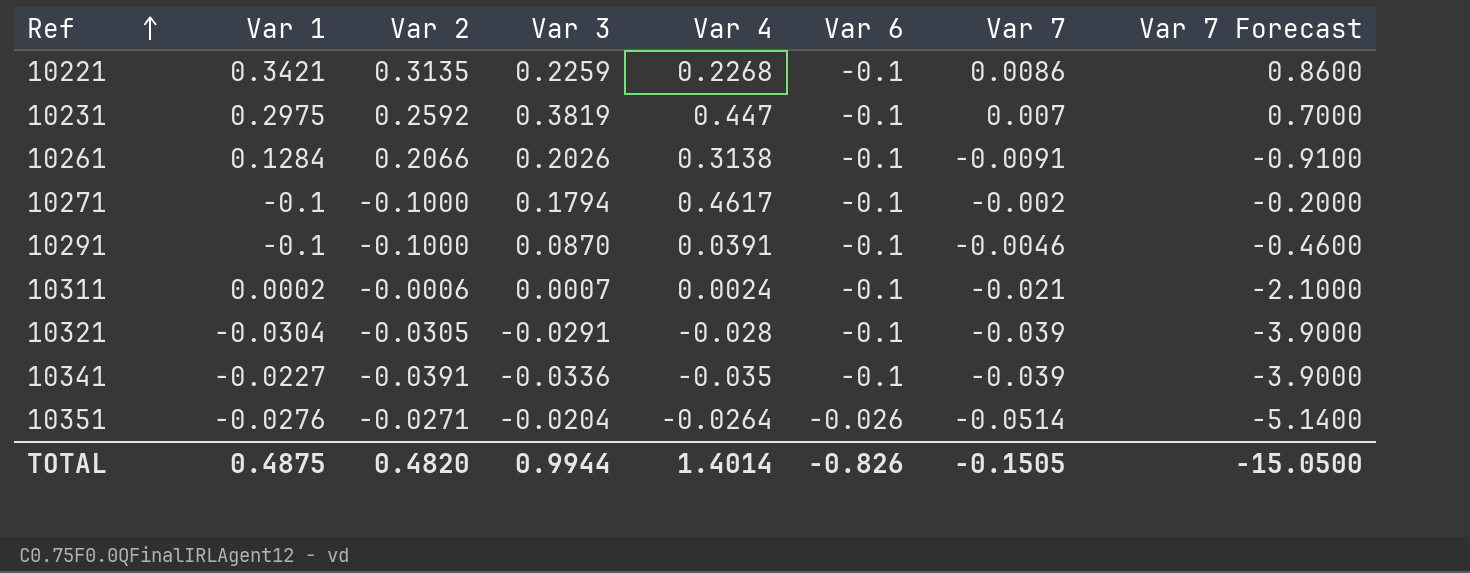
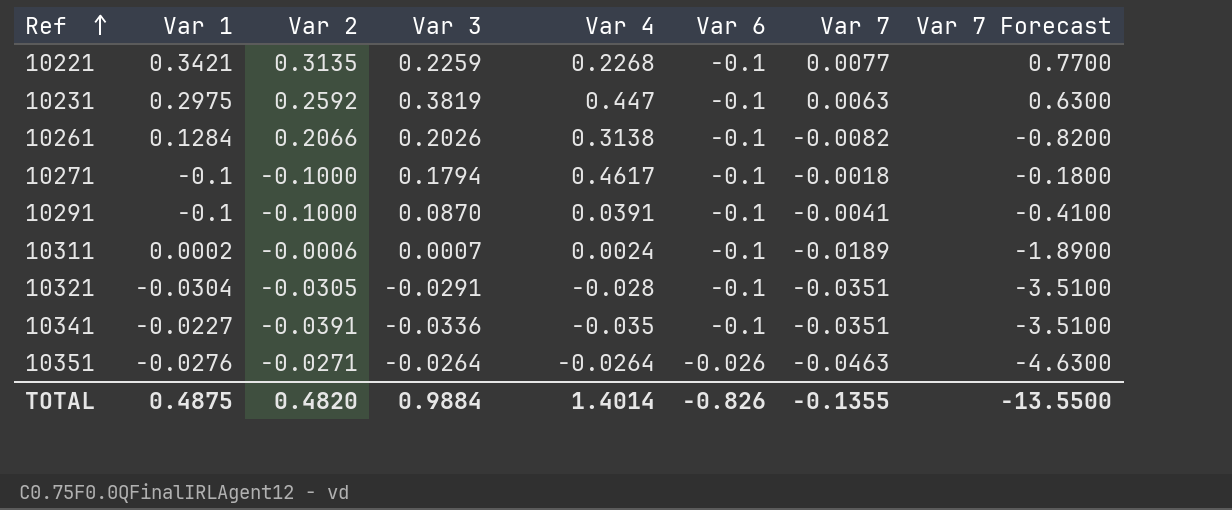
10221 | Var 7: 0.0086 -> 0.0077
10221 | Var 7 Forecast: 0.8600 -> 0.7700
10231 | Var 7: 0.007 -> 0.0063
10231 | Var 7 Forecast: 0.7000 -> 0.6300
10261 | Var 7: -0.0091 -> -0.0082
10261 | Var 7 Forecast: -0.9100 -> -0.8200
10271 | Var 7: -0.002 -> -0.0018
10271 | Var 7 Forecast: -0.2000 -> -0.1800
10291 | Var 7: -0.0046 -> -0.0041
10291 | Var 7 Forecast: -0.4600 -> -0.4100
10311 | Var 7: -0.021 -> -0.0189
10311 | Var 7 Forecast: -2.1000 -> -1.8900
10321 | Var 7: -0.039 -> -0.0351
10321 | Var 7 Forecast: -3.9000 -> -3.5100
10341 | Var 7: -0.039 -> -0.0351
10341 | Var 7 Forecast: -3.9000 -> -3.5100
10351 | Var 3: -0.0204 -> -0.0264
10351 | Var 7: -0.0514 -> -0.0463
10351 | Var 7 Forecast: -5.1400 -> -4.6300
TOTAL | Var 3: 0.9944 -> 0.9884
TOTAL | Var 7: -0.1505 -> -0.1355
TOTAL | Var 7 Forecast: -15.0500 -> -13.5500

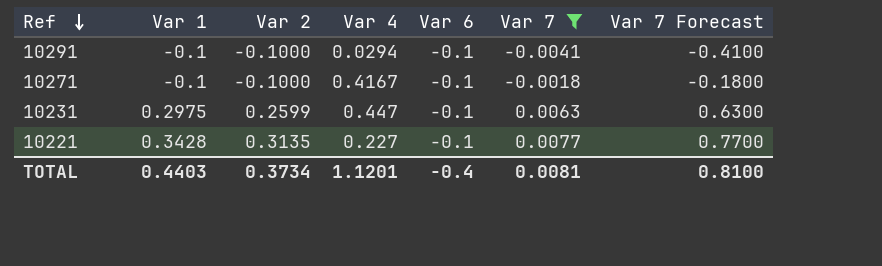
filter: none -> Var 7 >= -0.0041
row order: Ref ascending -> Ref descending
column Var 3 | position: 4 -> none
10291 | Var 4: 0.0391 -> 0.0294
10271 | Var 4: 0.4617 -> 0.4167
10231 | Var 2: 0.2592 -> 0.2599
10221 | Var 1: 0.3421 -> 0.3428
10221 | Var 4: 0.2268 -> 0.227
TOTAL | Var 1: 0.4875 -> 0.4403
TOTAL | Var 2: 0.4820 -> 0.3734
TOTAL | Var 4: 1.4014 -> 1.1201
TOTAL | Var 6: -0.826 -> -0.4
TOTAL | Var 7: -0.1355 -> 0.0081
TOTAL | Var 7 Forecast: -13.5500 -> 0.8100

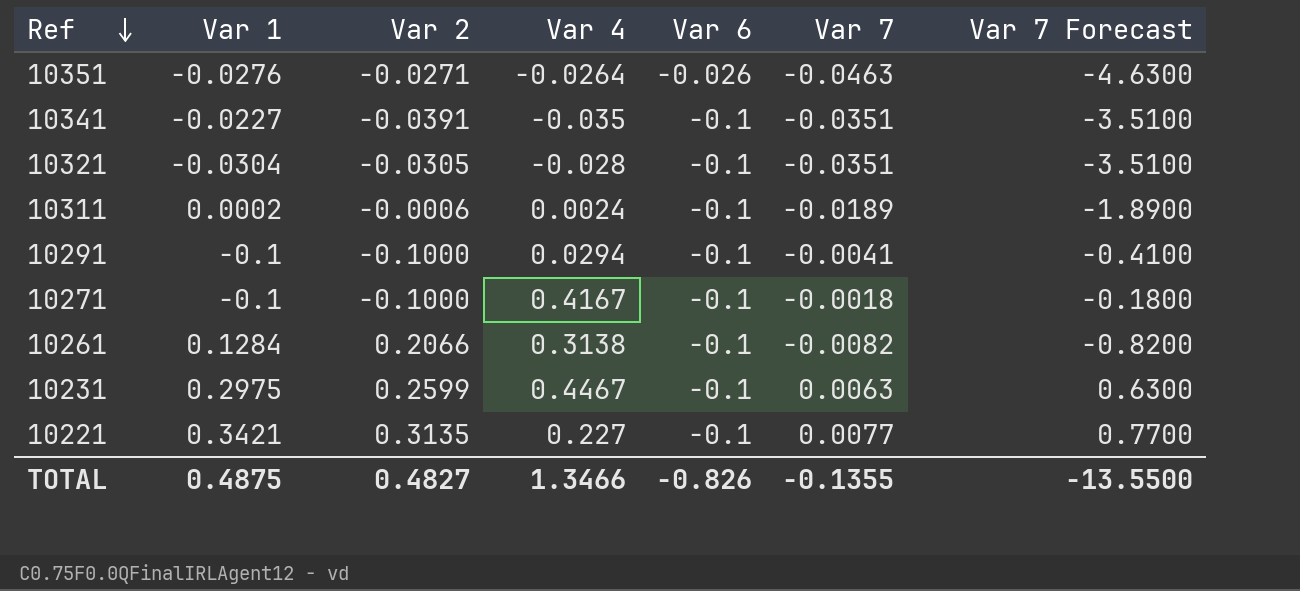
filter: Var 7 >= -0.0041 -> none
10231 | Var 4: 0.447 -> 0.4467
10221 | Var 1: 0.3428 -> 0.3421
TOTAL | Var 1: 0.4403 -> 0.4875
TOTAL | Var 2: 0.3734 -> 0.4827
TOTAL | Var 4: 1.1201 -> 1.3466
TOTAL | Var 6: -0.4 -> -0.826
TOTAL | Var 7: 0.0081 -> -0.1355
TOTAL | Var 7 Forecast: 0.8100 -> -13.5500

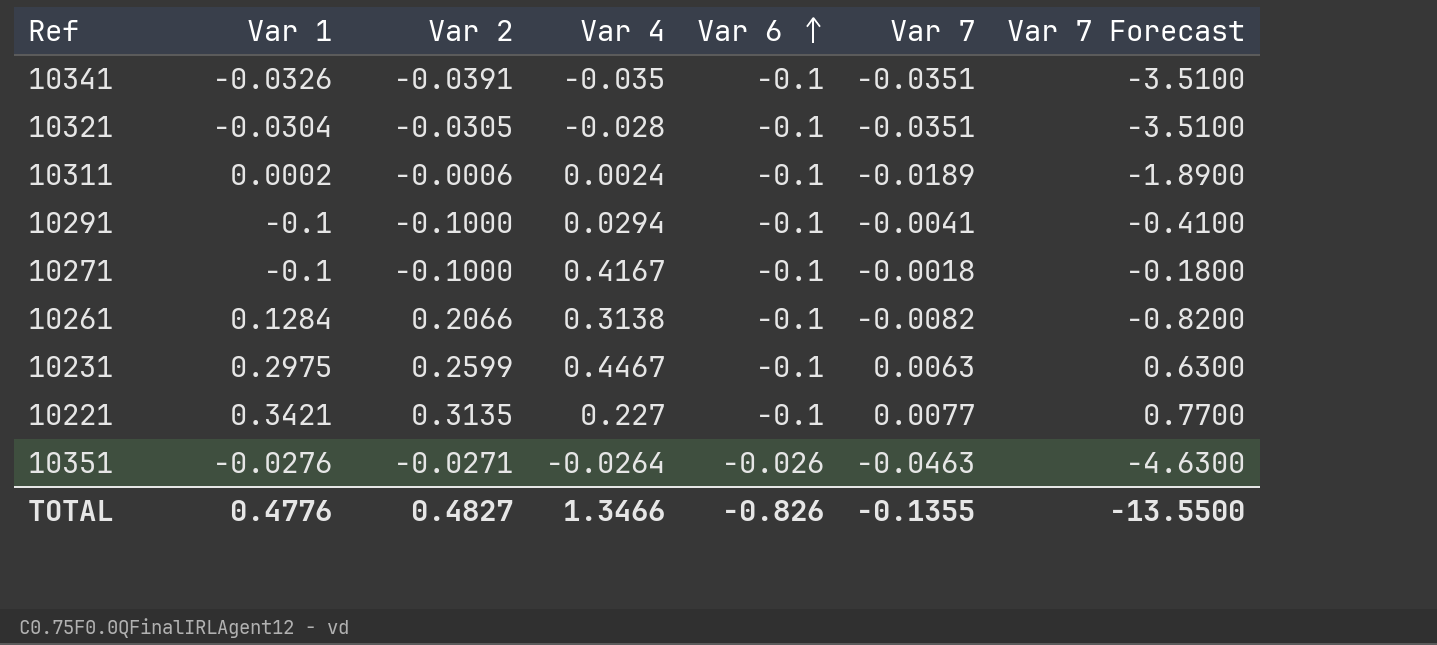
row order: Ref descending -> Var 6 ascending
10341 | Var 1: -0.0227 -> -0.0326
TOTAL | Var 1: 0.4875 -> 0.4776

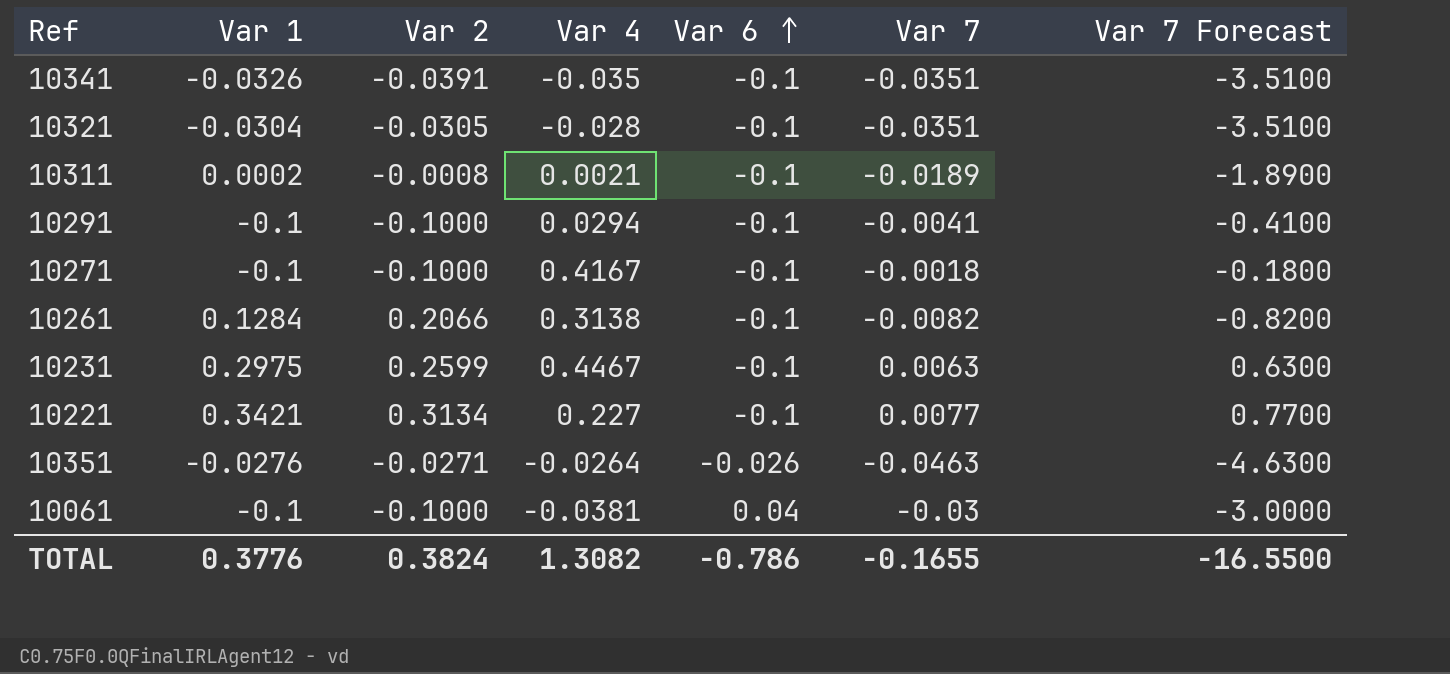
10311 | Var 2: -0.0006 -> -0.0008
10311 | Var 4: 0.0024 -> 0.0021
10221 | Var 2: 0.3135 -> 0.3134
row 10061: none -> -0.1 | -0.1000 | -0.0381 | 0.04 | -0.03 | -3.0000
TOTAL | Var 1: 0.4776 -> 0.3776
TOTAL | Var 2: 0.4827 -> 0.3824
TOTAL | Var 4: 1.3466 -> 1.3082
TOTAL | Var 6: -0.826 -> -0.786
TOTAL | Var 7: -0.1355 -> -0.1655
TOTAL | Var 7 Forecast: -13.5500 -> -16.5500

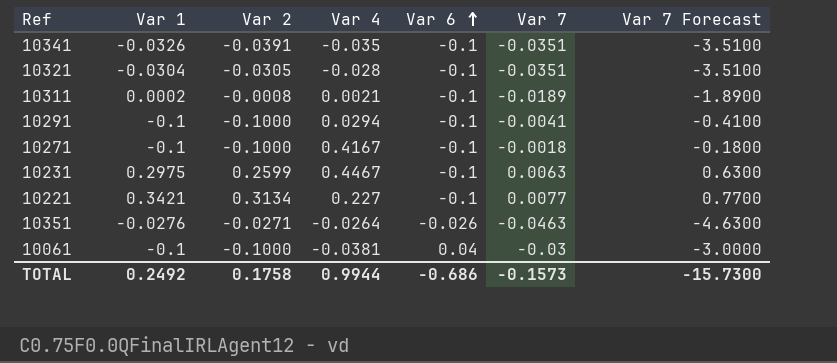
row 10261: 0.1284 | 0.2066 | 0.3138 | -0.1 | -0.0082 | -0.8200 -> none
TOTAL | Var 1: 0.3776 -> 0.2492
TOTAL | Var 2: 0.3824 -> 0.1758
TOTAL | Var 4: 1.3082 -> 0.9944
TOTAL | Var 6: -0.786 -> -0.686
TOTAL | Var 7: -0.1655 -> -0.1573
TOTAL | Var 7 Forecast: -16.5500 -> -15.7300

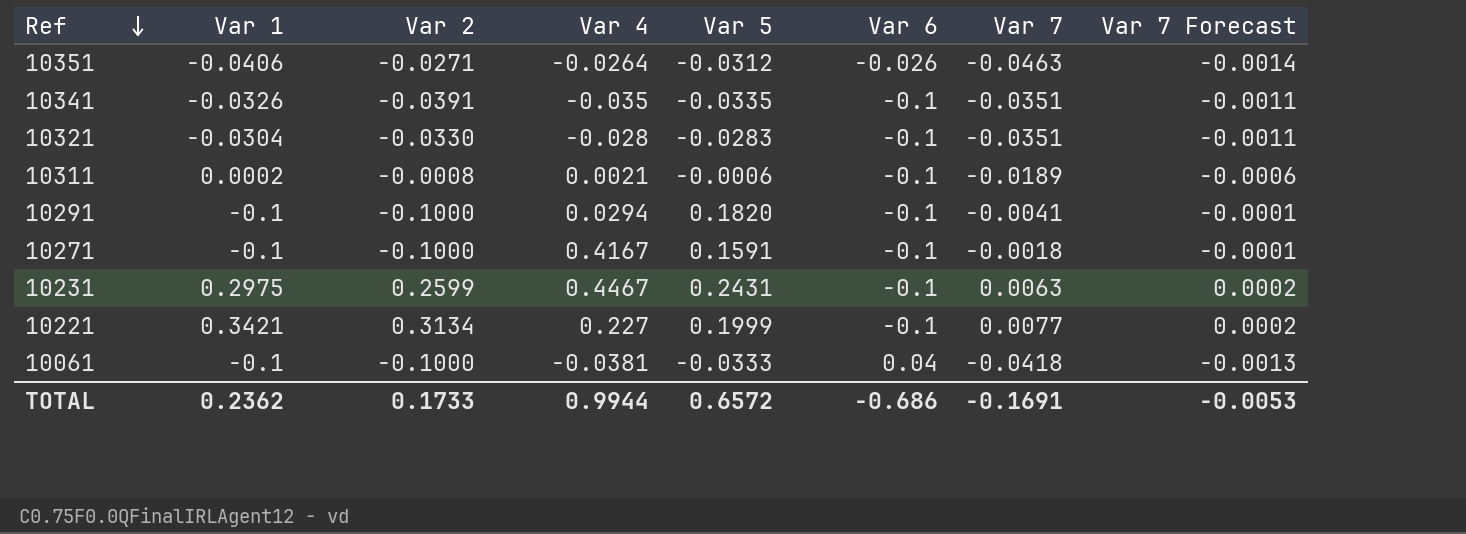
row order: Var 6 ascending -> Ref descending
column Var 5 | position: none -> 5
column Var 7 Forecast | formula: [Var 7] * 100 -> [Var 7] * 0.03
10351 | Var 1: -0.0276 -> -0.0406
10321 | Var 2: -0.0305 -> -0.0330
10061 | Var 7: -0.03 -> -0.0418
TOTAL | Var 1: 0.2492 -> 0.2362
TOTAL | Var 2: 0.1758 -> 0.1733
TOTAL | Var 7: -0.1573 -> -0.1691
TOTAL | Var 7 Forecast: -15.7300 -> -0.0053

